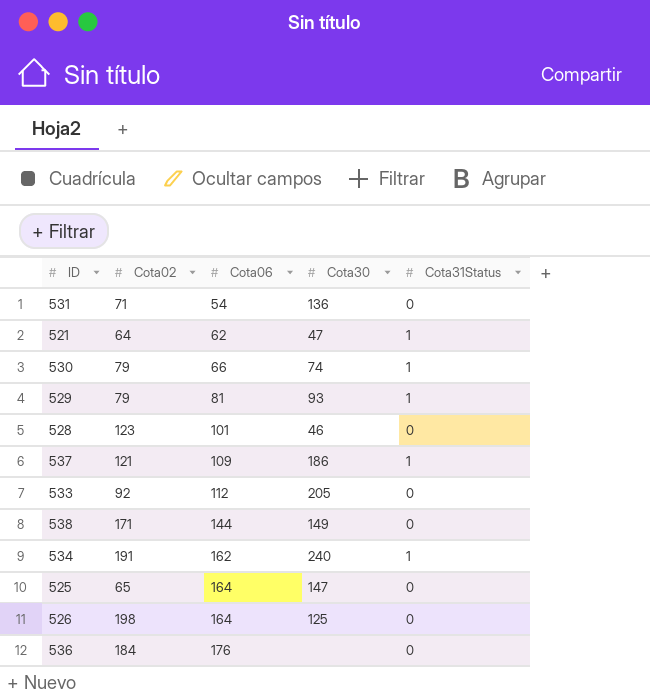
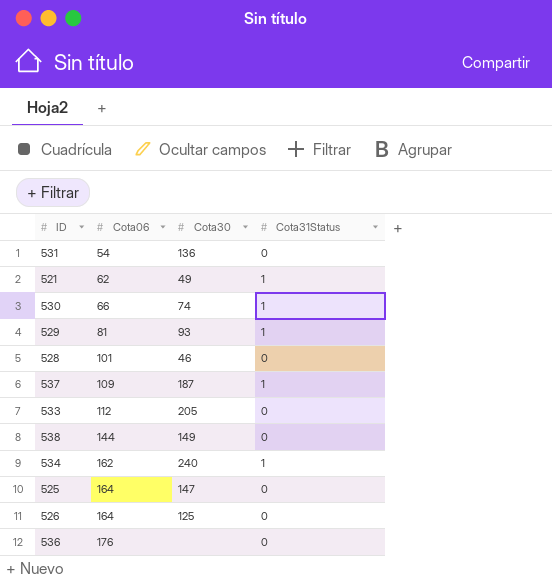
column Cota02 | position: 2 -> none
521 | Cota30: 47 -> 49
537 | Cota30: 186 -> 187

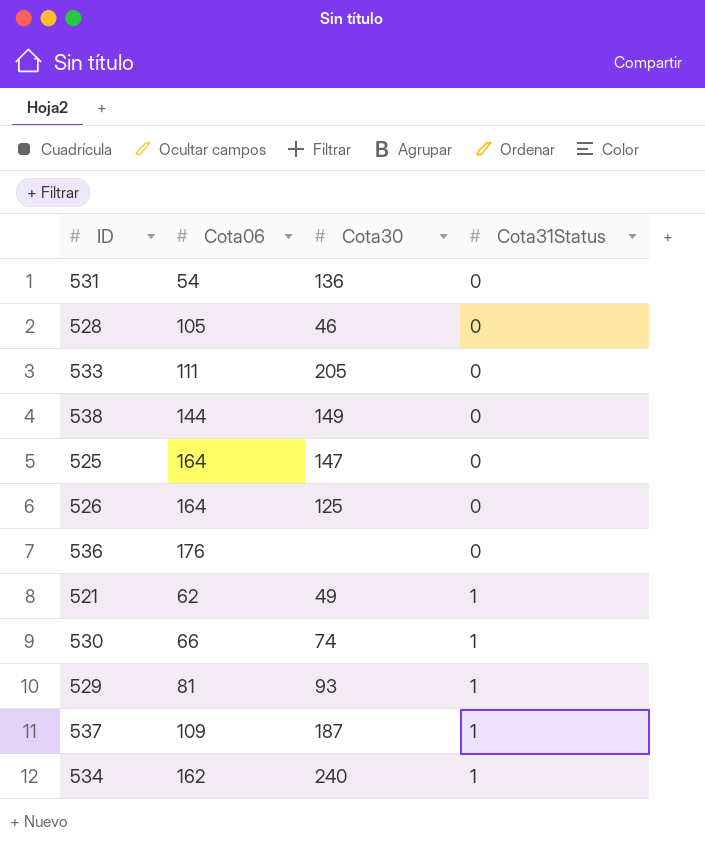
row order: Cota06 ascending -> Cota31Status ascending
528 | Cota06: 101 -> 105
533 | Cota06: 112 -> 111

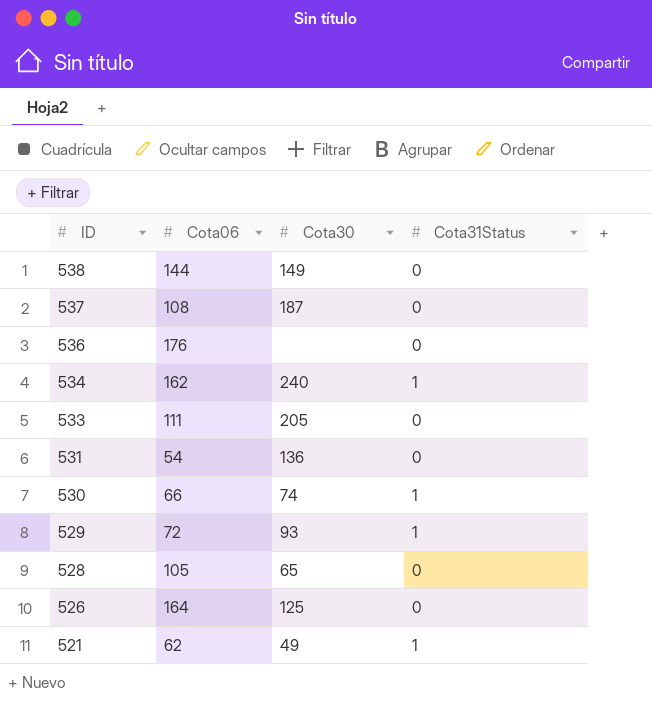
row order: Cota31Status ascending -> ID descending
row 525: 164 | 147 | 0 -> none
537 | Cota06: 109 -> 108
537 | Cota31Status: 1 -> 0
529 | Cota06: 81 -> 72
528 | Cota30: 46 -> 65

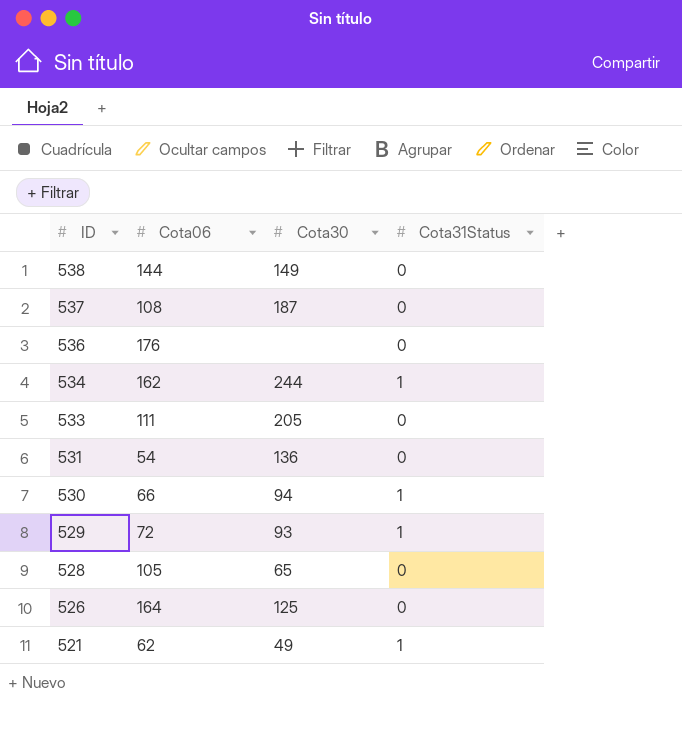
534 | Cota30: 240 -> 244
530 | Cota30: 74 -> 94

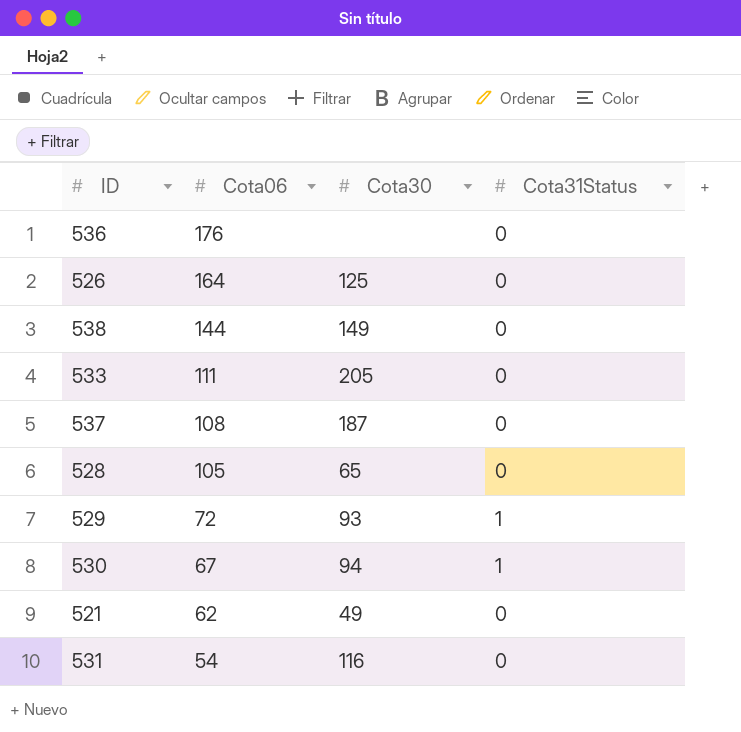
row order: ID descending -> Cota06 descending
row 534: 162 | 244 | 1 -> none
530 | Cota06: 66 -> 67
521 | Cota31Status: 1 -> 0
531 | Cota30: 136 -> 116

